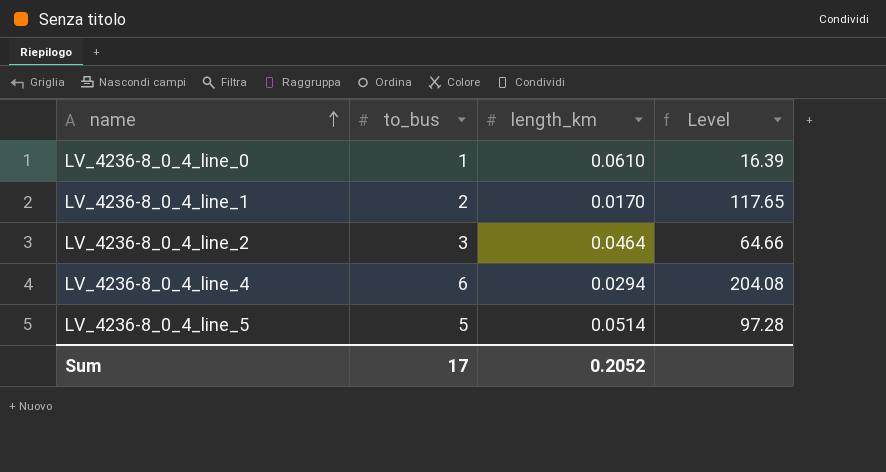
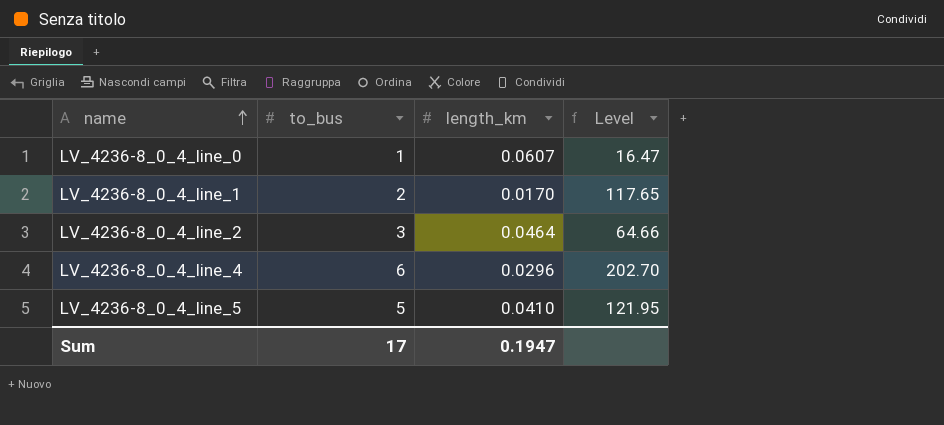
LV_4236-8_0_4_line_0 | length_km: 0.0610 -> 0.0607
LV_4236-8_0_4_line_0 | Level: 16.39 -> 16.47
LV_4236-8_0_4_line_4 | length_km: 0.0294 -> 0.0296
LV_4236-8_0_4_line_4 | Level: 204.08 -> 202.70
LV_4236-8_0_4_line_5 | length_km: 0.0514 -> 0.0410
LV_4236-8_0_4_line_5 | Level: 97.28 -> 121.95
Sum | length_km: 0.2052 -> 0.1947

